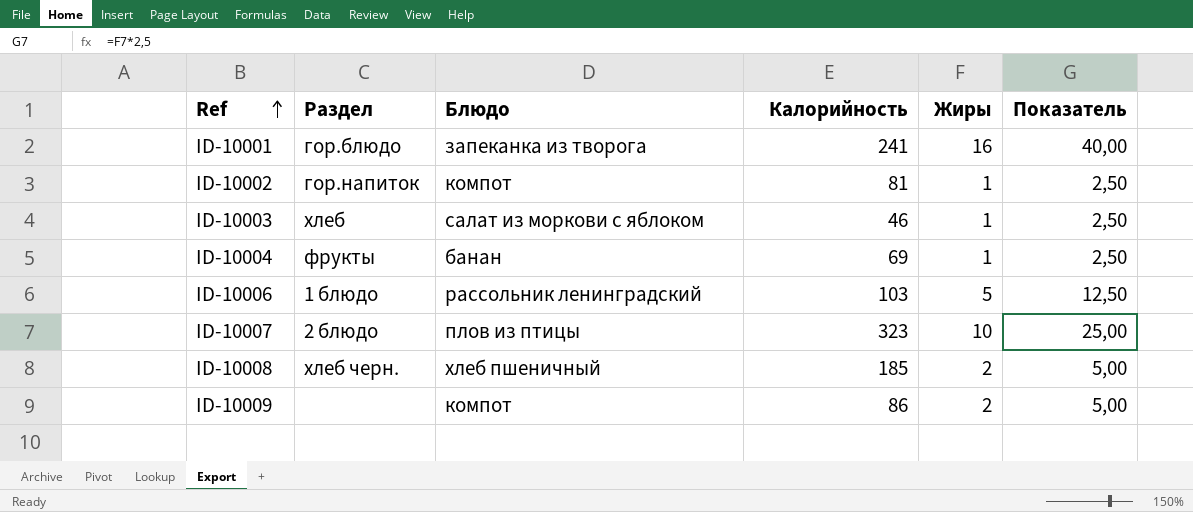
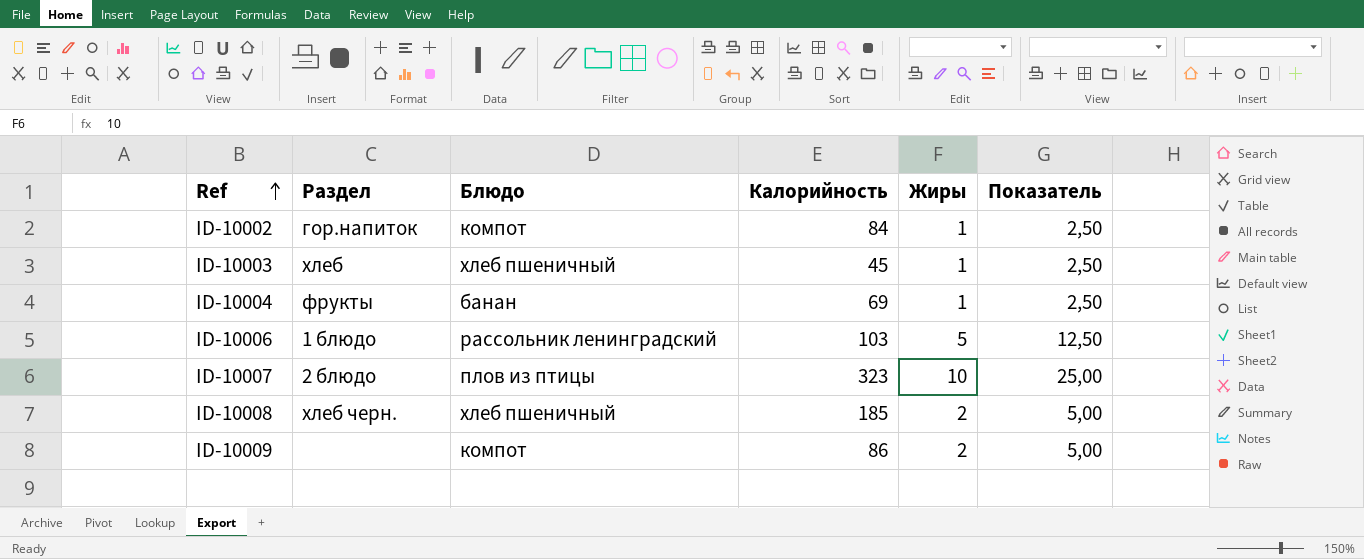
row ID-10001: гор.блюдо | запеканка из творога | 241 | 16 | 40,00 -> none
ID-10002 | Калорийность: 81 -> 84
ID-10003 | Блюдо: салат из моркови с яблоком -> хлеб пшеничный
ID-10003 | Калорийность: 46 -> 45

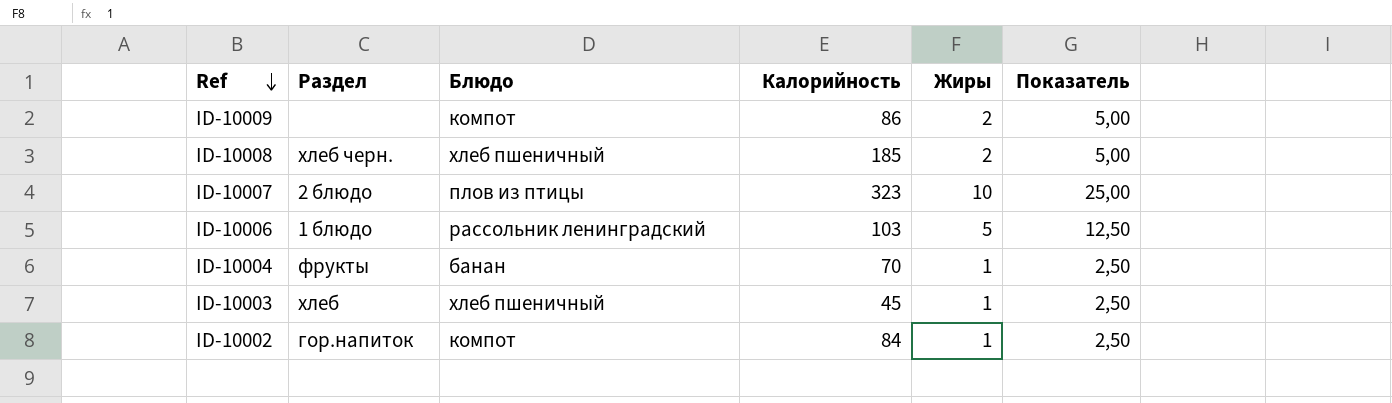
row order: Ref ascending -> Ref descending
ID-10004 | Калорийность: 69 -> 70

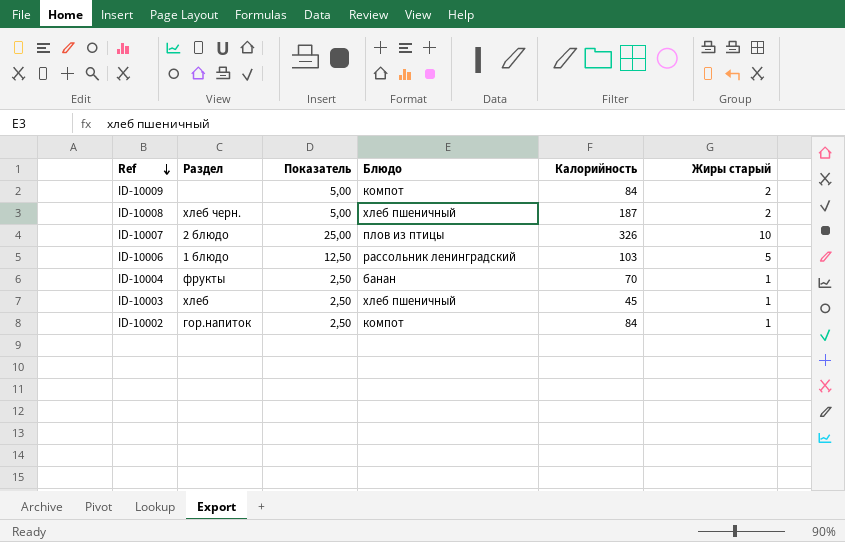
column Показатель | position: 6 -> 3
column name: Жиры -> Жиры старый
ID-10009 | Калорийность: 86 -> 84
ID-10008 | Калорийность: 185 -> 187
ID-10007 | Калорийность: 323 -> 326

